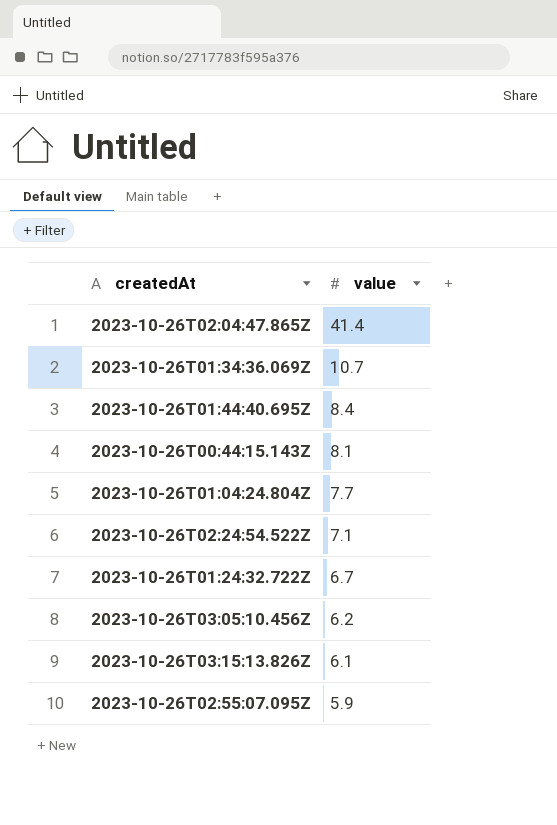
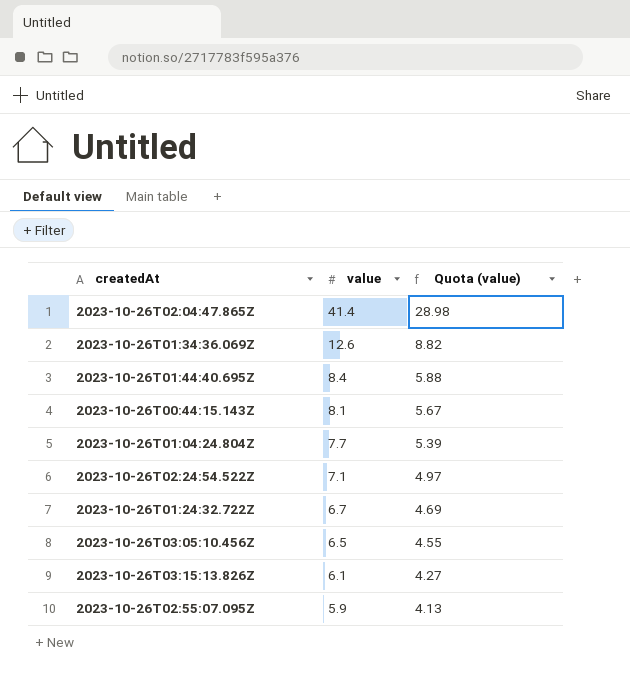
column Quota (value) | formula: none -> [value] * 0.7
2023-10-26T01:34:36.069Z | value: 10.7 -> 12.6
2023-10-26T03:05:10.456Z | value: 6.2 -> 6.5

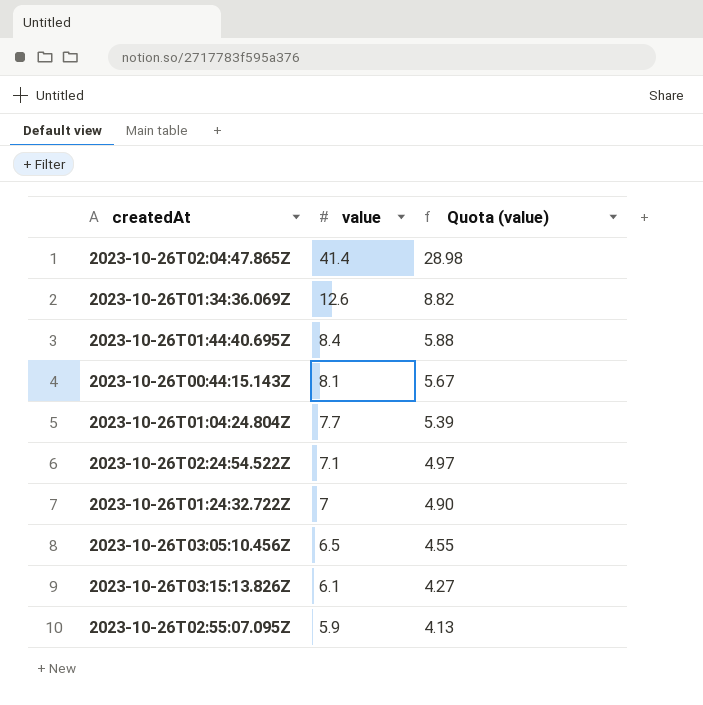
2023-10-26T01:24:32.722Z | value: 6.7 -> 7
2023-10-26T01:24:32.722Z | Quota (value): 4.69 -> 4.90

